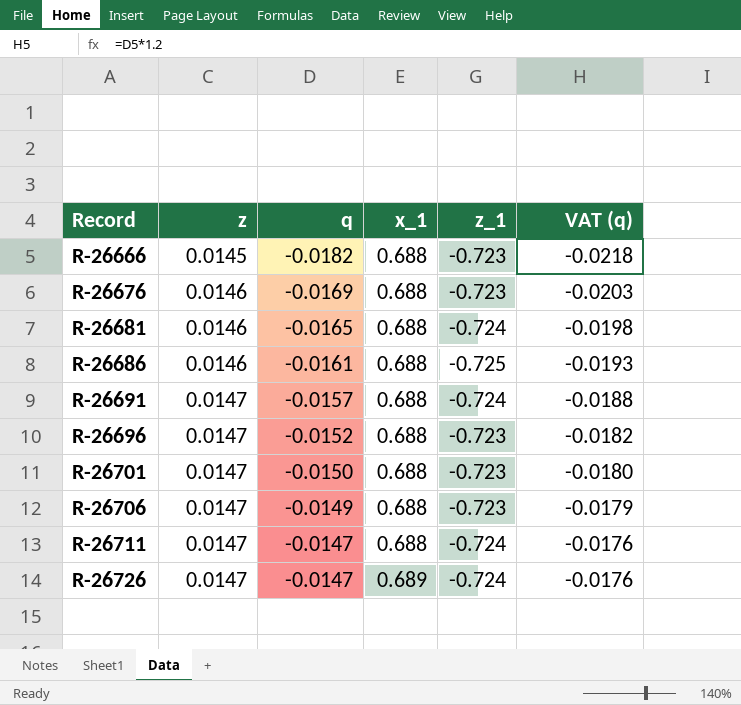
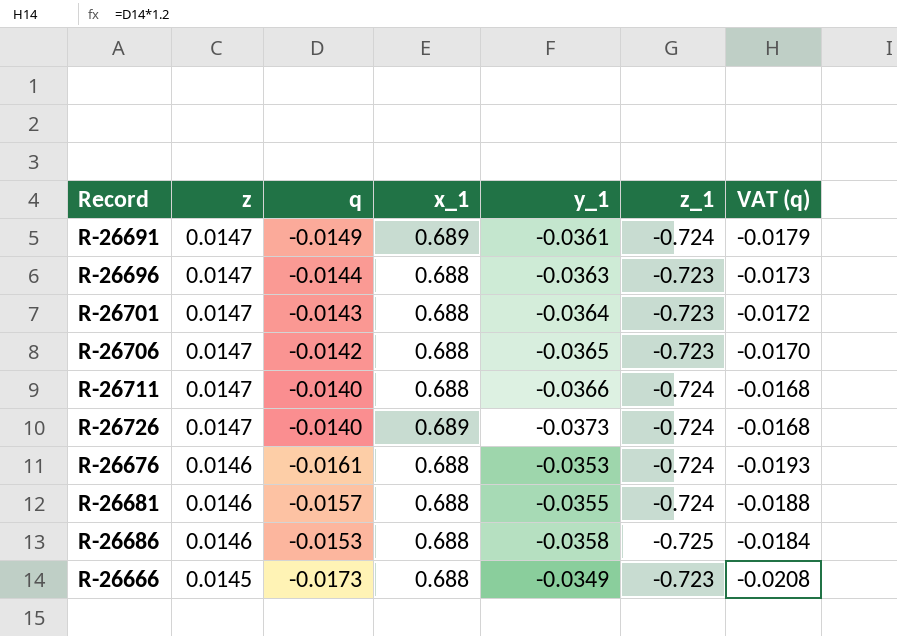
row order: Record ascending -> z descending
column y_1 | position: none -> 5
R-26691 | q: -0.0157 -> -0.0149
R-26691 | x_1: 0.688 -> 0.689
R-26691 | VAT (q): -0.0188 -> -0.0179
R-26696 | q: -0.0152 -> -0.0144
R-26696 | VAT (q): -0.0182 -> -0.0173
R-26701 | q: -0.0150 -> -0.0143
R-26701 | VAT (q): -0.0180 -> -0.0172
R-26706 | q: -0.0149 -> -0.0142
R-26706 | VAT (q): -0.0179 -> -0.0170
R-26711 | q: -0.0147 -> -0.0140
R-26711 | VAT (q): -0.0176 -> -0.0168
R-26726 | q: -0.0147 -> -0.0140
R-26726 | VAT (q): -0.0176 -> -0.0168
R-26676 | q: -0.0169 -> -0.0161
R-26676 | z_1: -0.723 -> -0.724
R-26676 | VAT (q): -0.0203 -> -0.0193
R-26681 | q: -0.0165 -> -0.0157
R-26681 | VAT (q): -0.0198 -> -0.0188
R-26686 | q: -0.0161 -> -0.0153
R-26686 | VAT (q): -0.0193 -> -0.0184
R-26666 | q: -0.0182 -> -0.0173
R-26666 | VAT (q): -0.0218 -> -0.0208

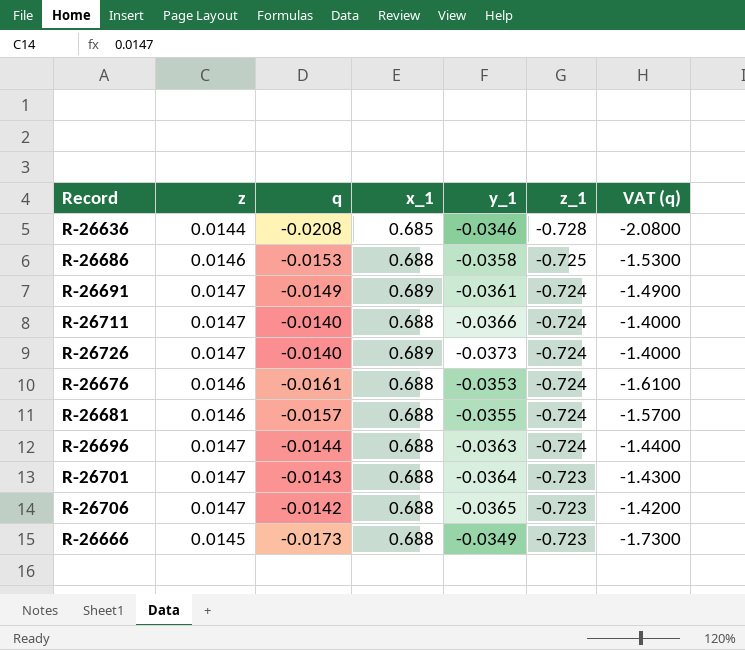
row order: z descending -> z_1 ascending
column VAT (q) | formula: [q] * 1.2 -> [q] * 100
row R-26636: none -> 0.0144 | -0.0208 | 0.685 | -0.0346 | -0.728 | -2.0800
R-26696 | z_1: -0.723 -> -0.724

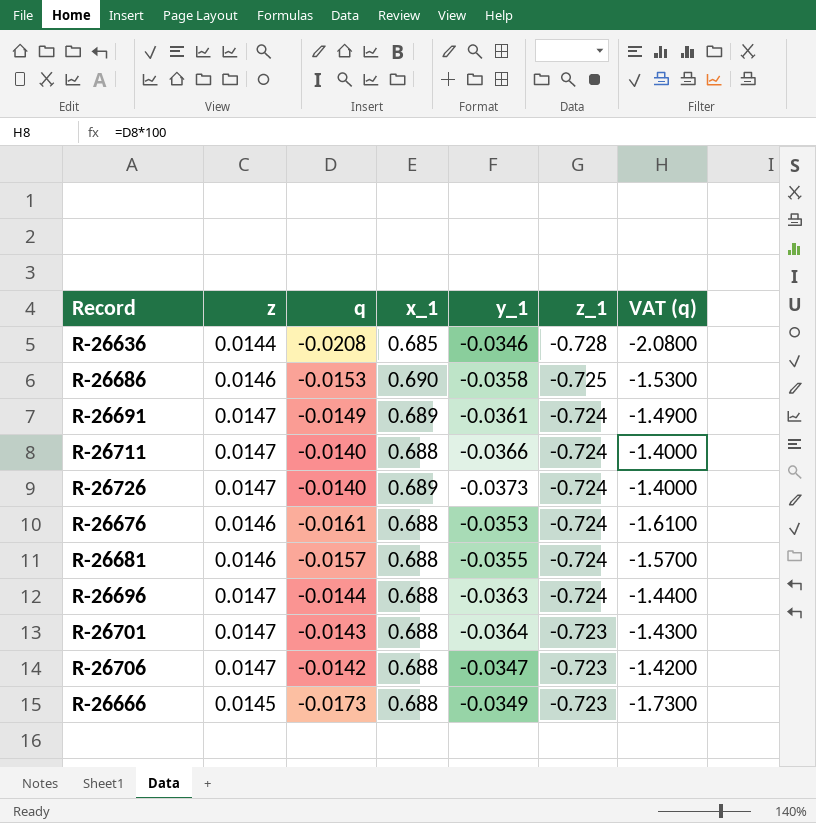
R-26686 | x_1: 0.688 -> 0.690
R-26706 | y_1: -0.0365 -> -0.0347

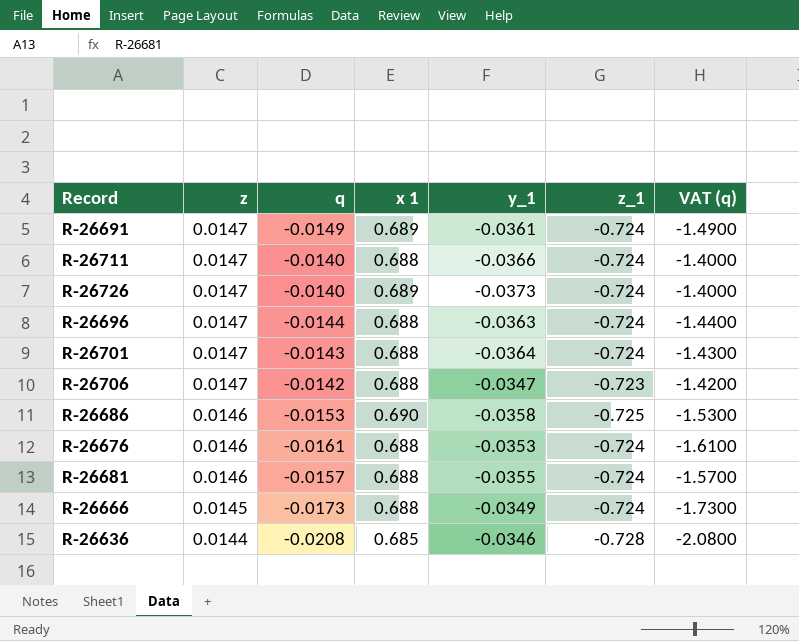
row order: z_1 ascending -> z descending
column name: x_1 -> x 1
R-26701 | z_1: -0.723 -> -0.724
R-26666 | z_1: -0.723 -> -0.724

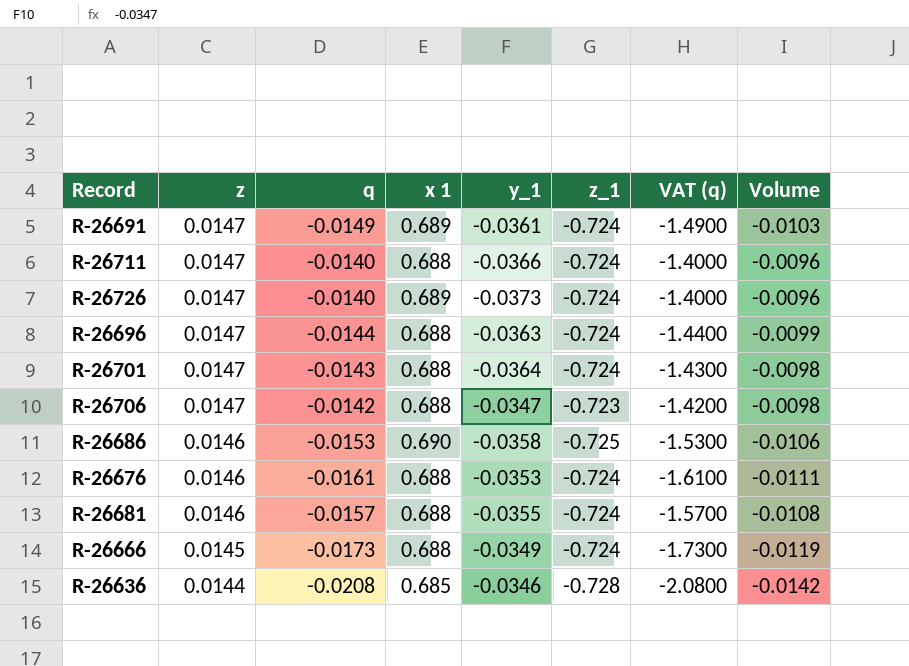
column Volume | formula: none -> [q] * [x 1]

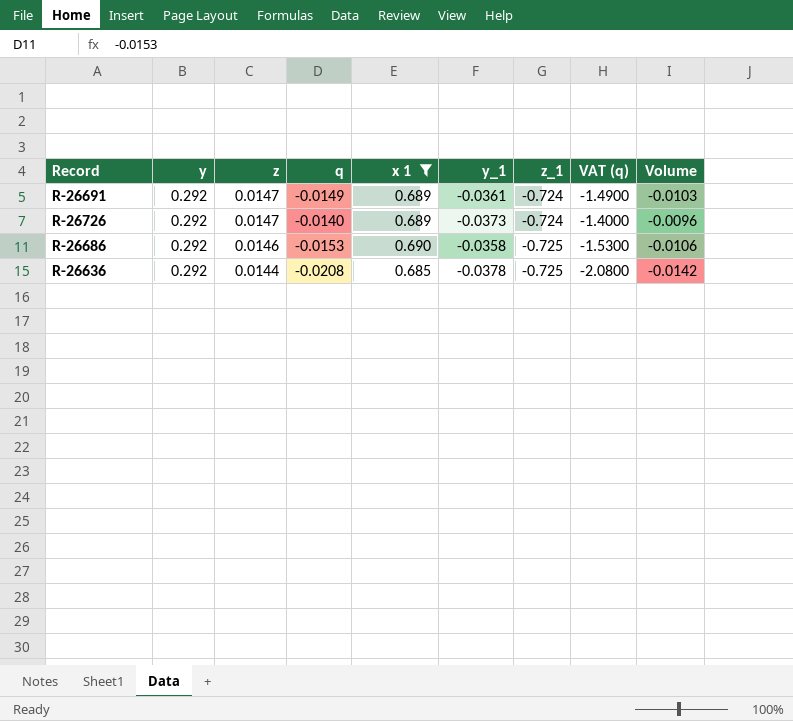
filter: none -> x 1 != 0.688
column y | position: none -> 2
R-26636 | y_1: -0.0346 -> -0.0378
R-26636 | z_1: -0.728 -> -0.725

